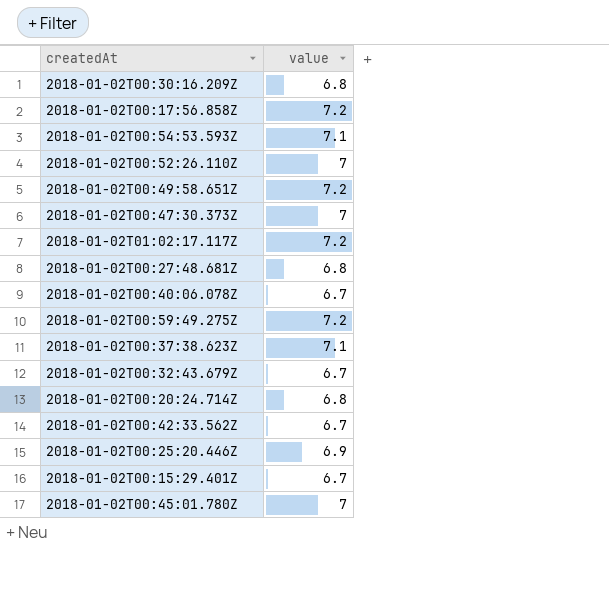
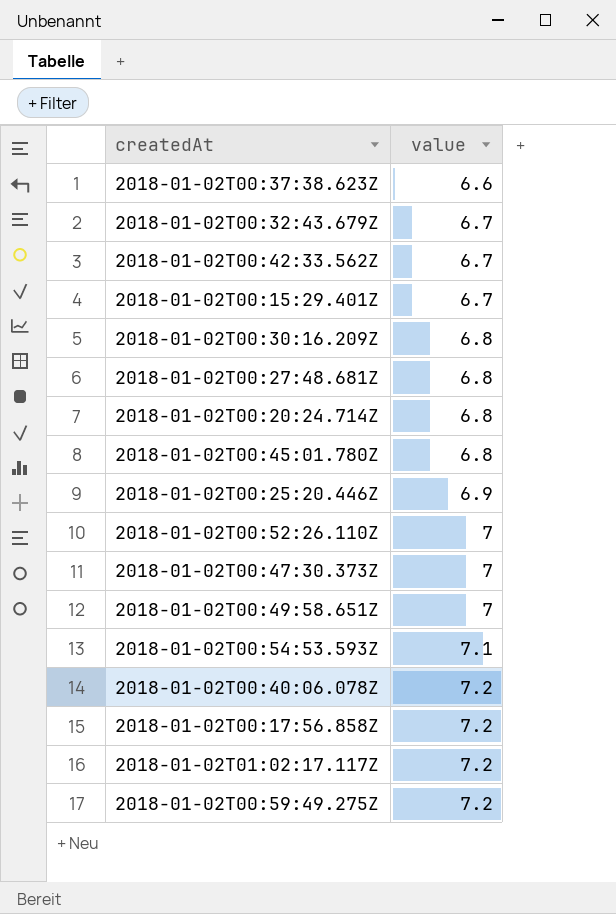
row order: none -> value ascending
2018-01-02T00:37:38.623Z | value: 7.1 -> 6.6
2018-01-02T00:45:01.780Z | value: 7 -> 6.8
2018-01-02T00:49:58.651Z | value: 7.2 -> 7
2018-01-02T00:40:06.078Z | value: 6.7 -> 7.2

